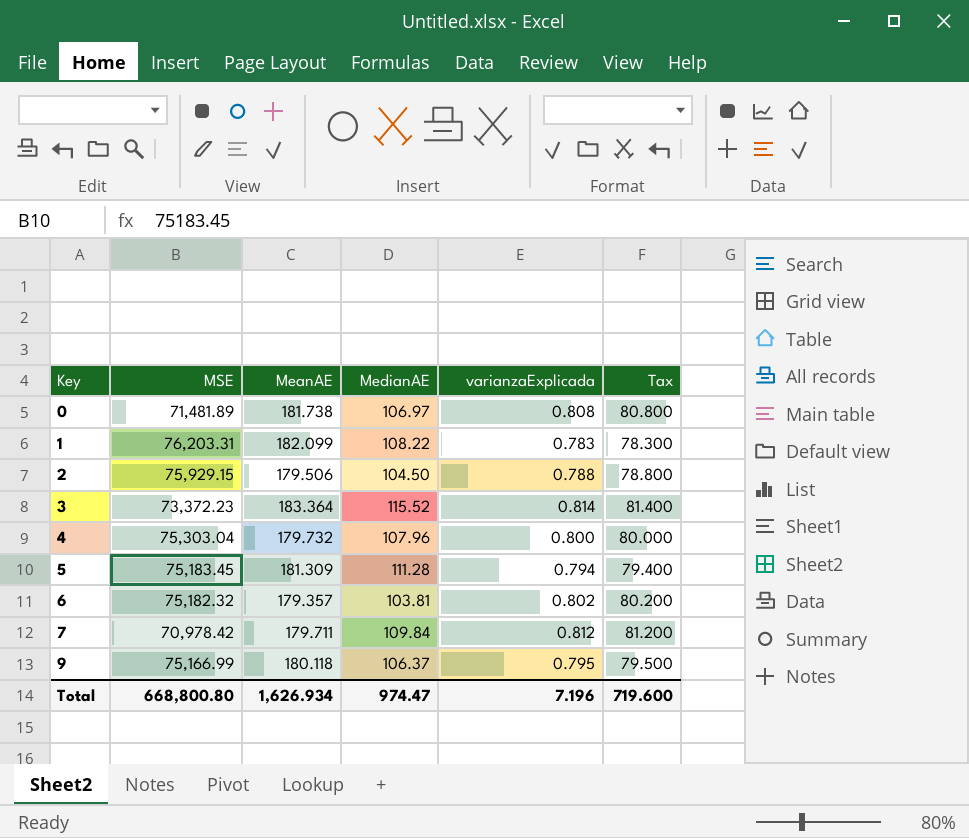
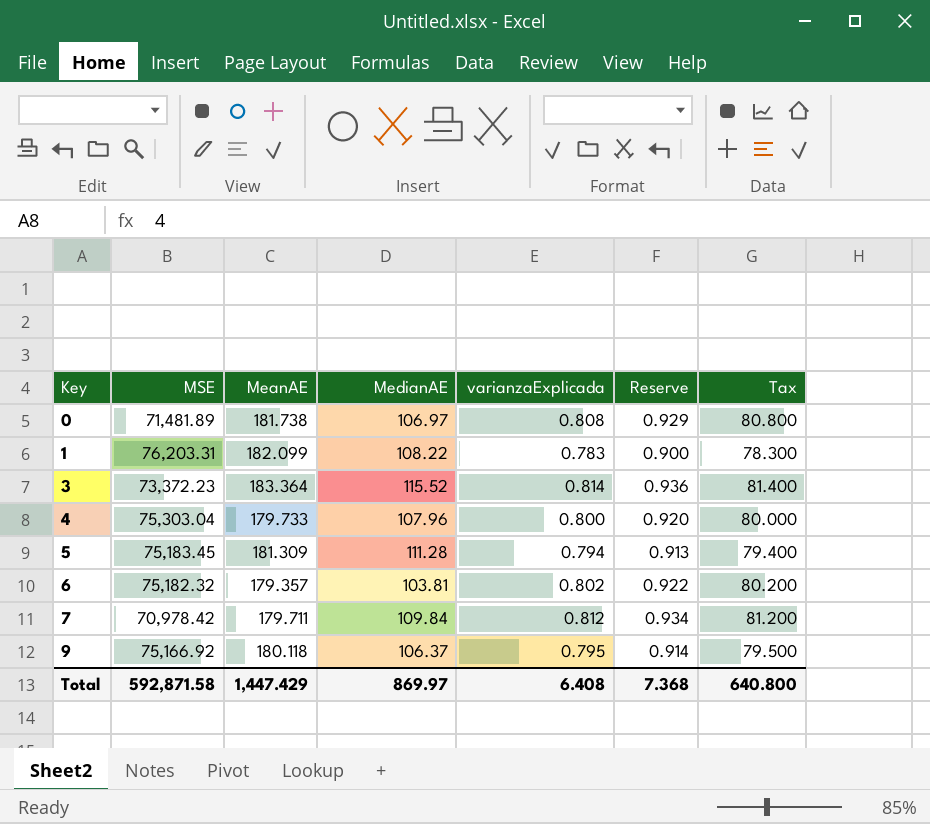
column Reserve | formula: none -> [varianzaExplicada] * 1.15
row 2: 75,929.15 | 179.506 | 104.50 | 0.788 | 78.800 -> none
4 | MeanAE: 179.732 -> 179.733
9 | MSE: 75,166.99 -> 75,166.92
Total | MSE: 668,800.80 -> 592,871.58
Total | MeanAE: 1,626.934 -> 1,447.429
Total | MedianAE: 974.47 -> 869.97
Total | varianzaExplicada: 7.196 -> 6.408
Total | Tax: 719.600 -> 640.800

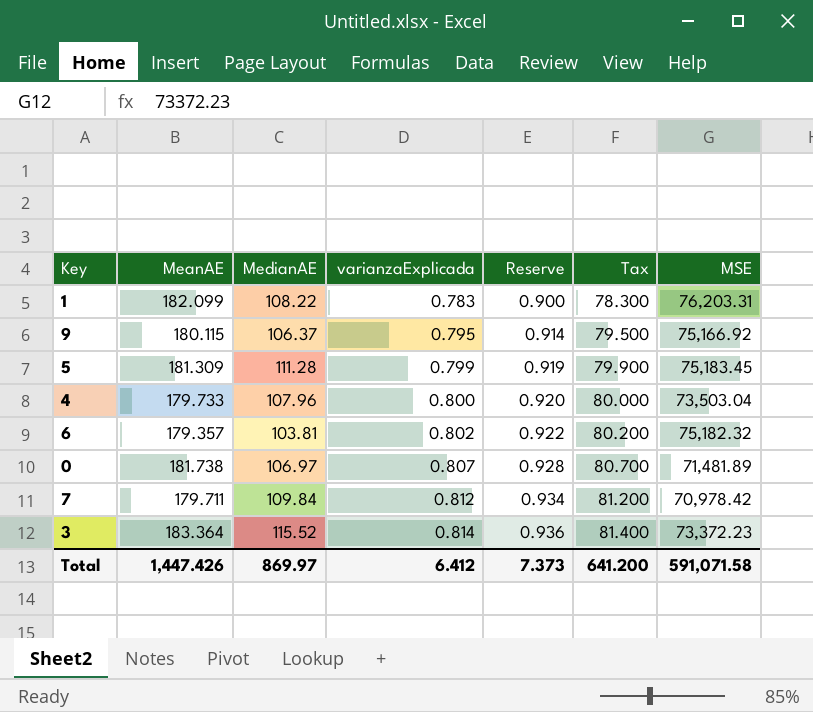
row order: Key ascending -> varianzaExplicada ascending
column MSE | position: 2 -> 7
9 | MeanAE: 180.118 -> 180.115
5 | varianzaExplicada: 0.794 -> 0.799
5 | Reserve: 0.913 -> 0.919
5 | Tax: 79.400 -> 79.900
4 | MSE: 75,303.04 -> 73,503.04
0 | varianzaExplicada: 0.808 -> 0.807
0 | Reserve: 0.929 -> 0.928
0 | Tax: 80.800 -> 80.700
Total | MeanAE: 1,447.429 -> 1,447.426
Total | varianzaExplicada: 6.408 -> 6.412
Total | Reserve: 7.368 -> 7.373
Total | Tax: 640.800 -> 641.200
Total | MSE: 592,871.58 -> 591,071.58

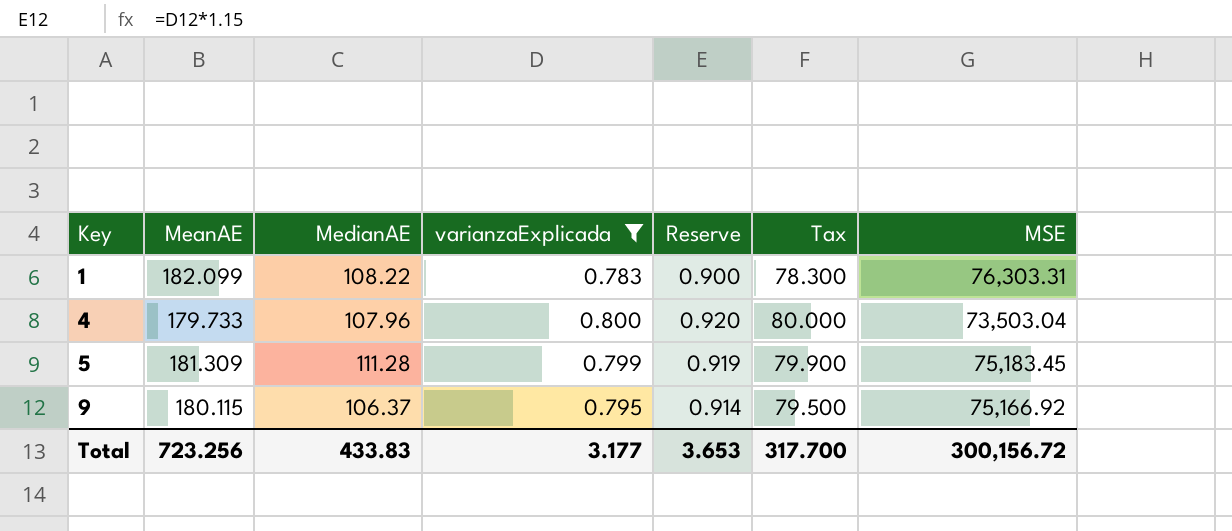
filter: none -> varianzaExplicada <= 0.800
row order: varianzaExplicada ascending -> Key ascending
1 | MSE: 76,203.31 -> 76,303.31
Total | MeanAE: 1,447.426 -> 723.256
Total | MedianAE: 869.97 -> 433.83
Total | varianzaExplicada: 6.412 -> 3.177
Total | Reserve: 7.373 -> 3.653
Total | Tax: 641.200 -> 317.700
Total | MSE: 591,071.58 -> 300,156.72

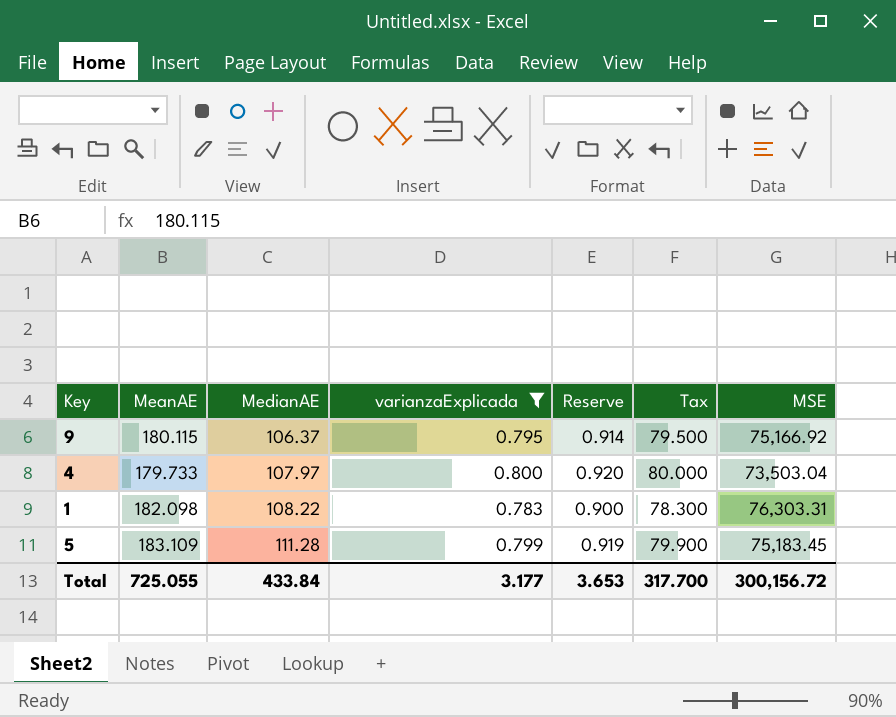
row order: Key ascending -> MedianAE ascending
4 | MedianAE: 107.96 -> 107.97
1 | MeanAE: 182.099 -> 182.098
5 | MeanAE: 181.309 -> 183.109
Total | MeanAE: 723.256 -> 725.055
Total | MedianAE: 433.83 -> 433.84

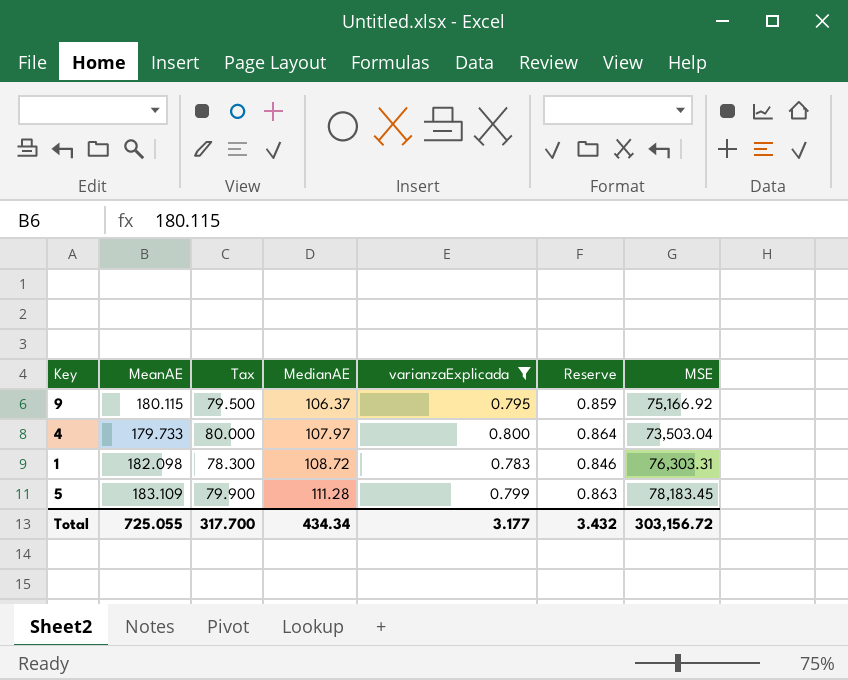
column Tax | position: 6 -> 3
column Reserve | formula: [varianzaExplicada] * 1.15 -> [varianzaExplicada] * 1.08
1 | MedianAE: 108.22 -> 108.72
5 | MSE: 75,183.45 -> 78,183.45
Total | MedianAE: 433.84 -> 434.34
Total | Reserve: 3.653 -> 3.432
Total | MSE: 300,156.72 -> 303,156.72

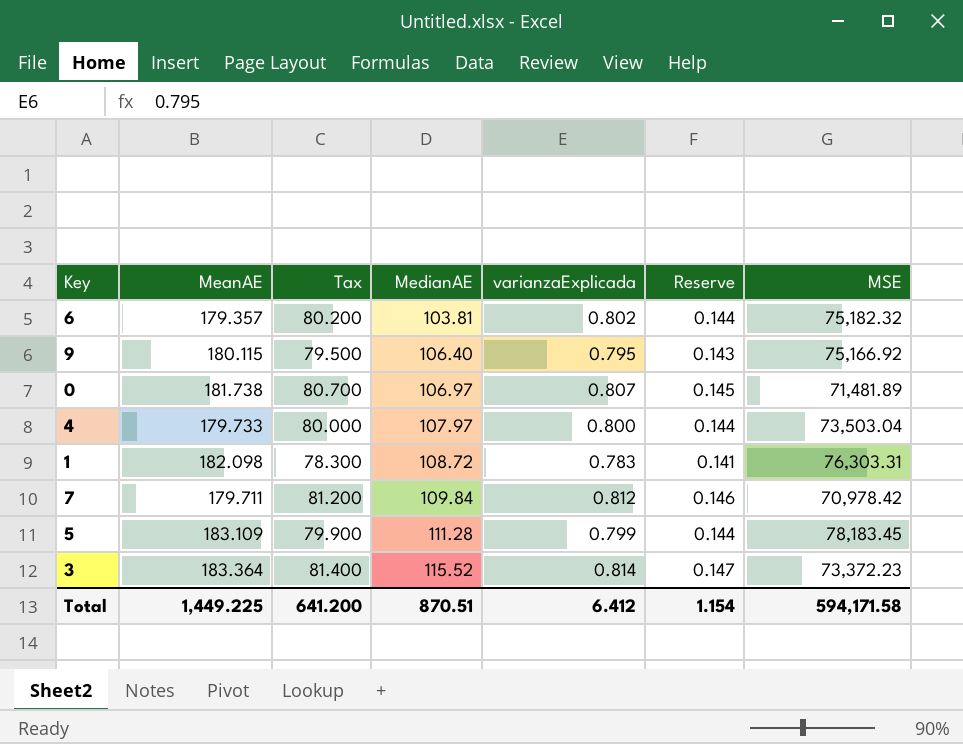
filter: varianzaExplicada <= 0.800 -> none
column Reserve | formula: [varianzaExplicada] * 1.08 -> [varianzaExplicada] * 0.18
9 | MedianAE: 106.37 -> 106.40
Total | MeanAE: 725.055 -> 1,449.225
Total | Tax: 317.700 -> 641.200
Total | MedianAE: 434.34 -> 870.51
Total | varianzaExplicada: 3.177 -> 6.412
Total | Reserve: 3.432 -> 1.154
Total | MSE: 303,156.72 -> 594,171.58

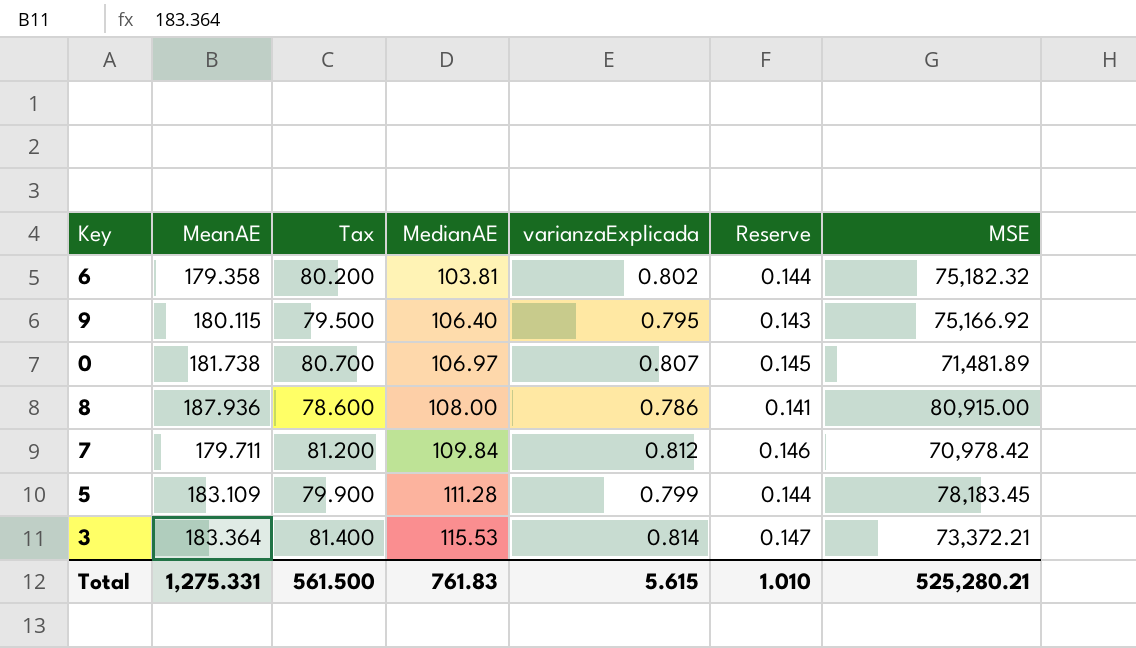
row 4: 179.733 | 80.000 | 107.97 | 0.800 | 0.144 | 73,503.04 -> none
row 1: 182.098 | 78.300 | 108.72 | 0.783 | 0.141 | 76,303.31 -> none
6 | MeanAE: 179.357 -> 179.358
row 8: none -> 187.936 | 78.600 | 108.00 | 0.786 | 0.141 | 80,915.00
3 | MedianAE: 115.52 -> 115.53
3 | MSE: 73,372.23 -> 73,372.21
Total | MeanAE: 1,449.225 -> 1,275.331
Total | Tax: 641.200 -> 561.500
Total | MedianAE: 870.51 -> 761.83
Total | varianzaExplicada: 6.412 -> 5.615
Total | Reserve: 1.154 -> 1.010
Total | MSE: 594,171.58 -> 525,280.21

